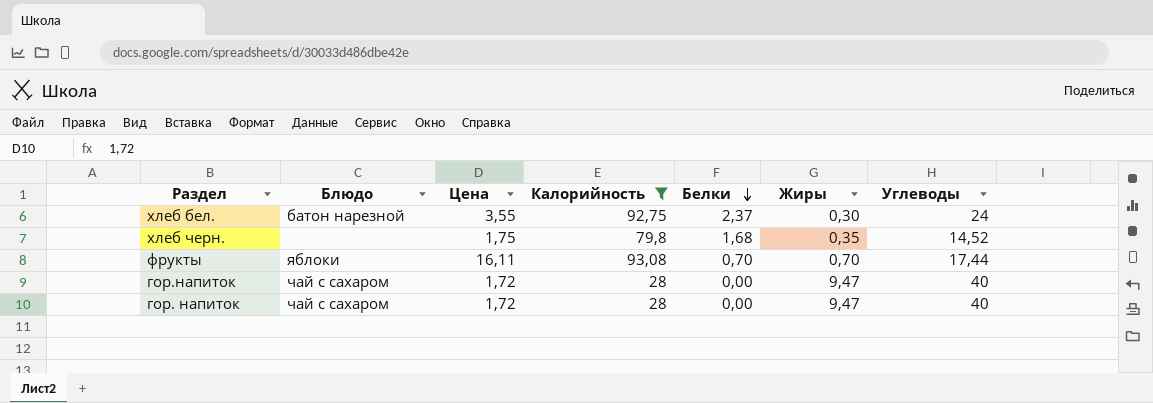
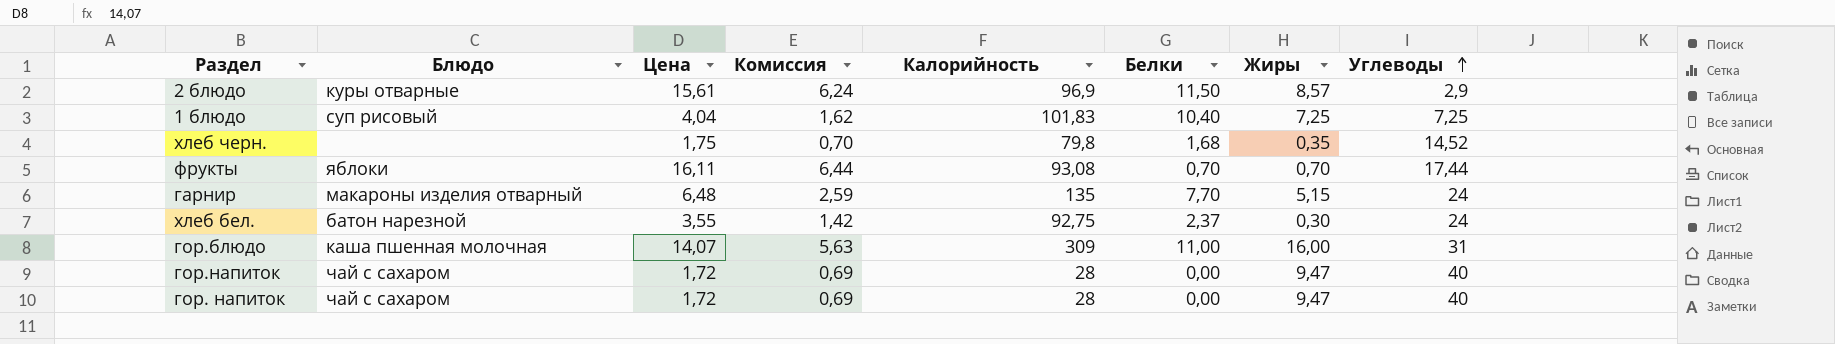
filter: Калорийность <= 93,08 -> none
row order: Белки descending -> Углеводы ascending
column Комиссия | formula: none -> [Цена] * 0,4

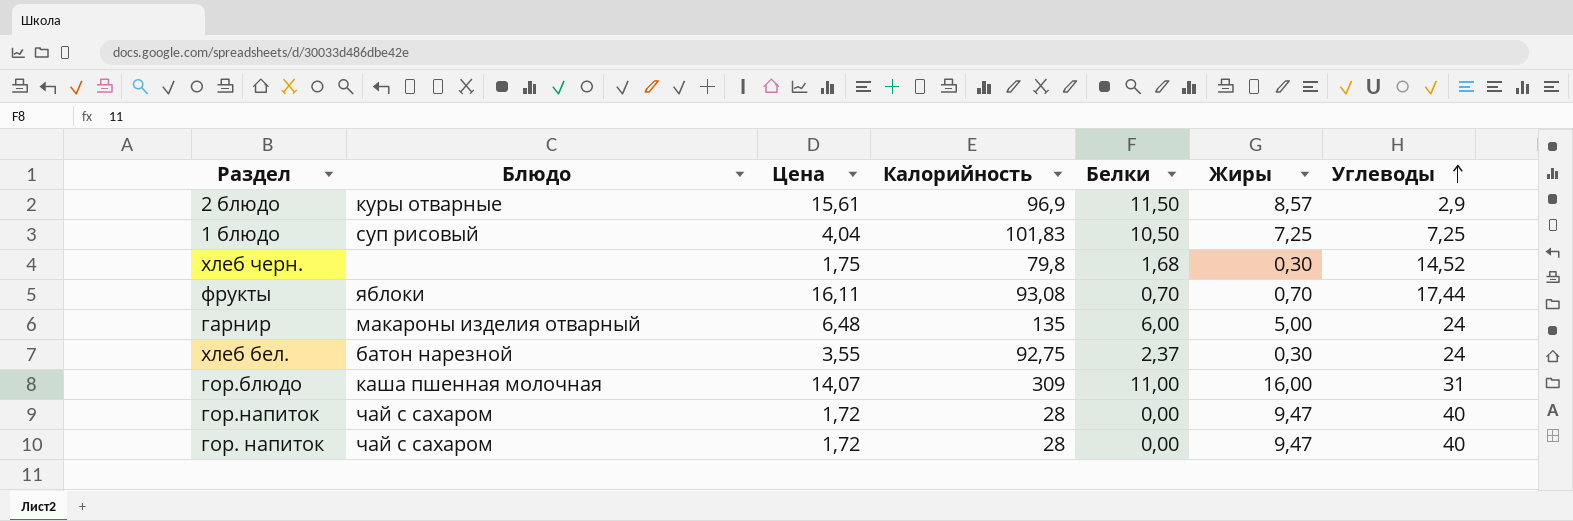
column Комиссия | formula: [Цена] * 0,4 -> none
1 блюдо | Белки: 10,40 -> 10,50
хлеб черн. | Жиры: 0,35 -> 0,30
гарнир | Белки: 7,70 -> 6,00
гарнир | Жиры: 5,15 -> 5,00

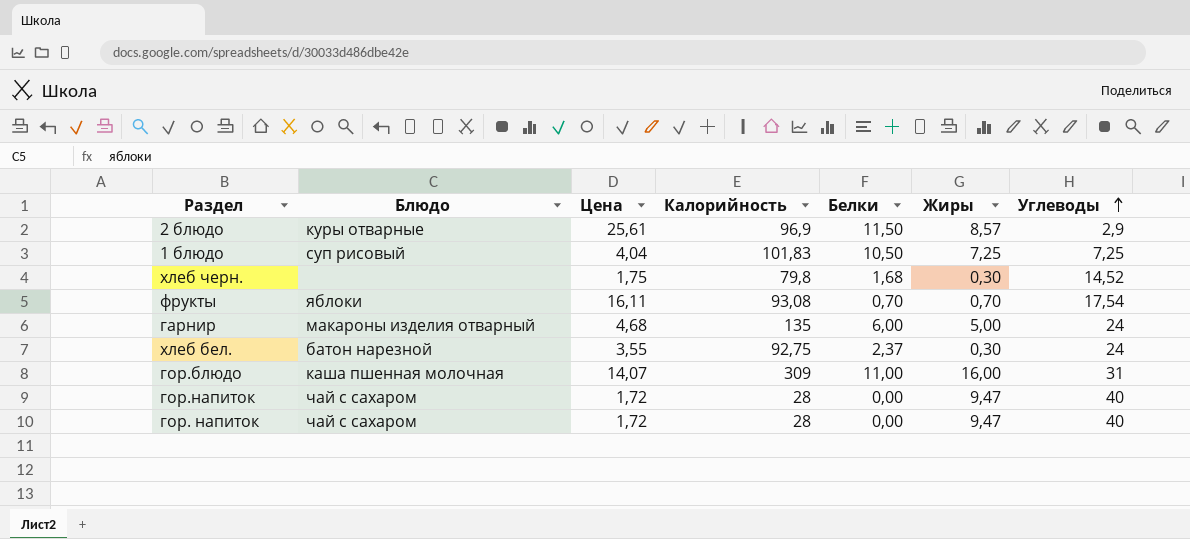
2 блюдо | Цена: 15,61 -> 25,61
фрукты | Углеводы: 17,44 -> 17,54
гарнир | Цена: 6,48 -> 4,68

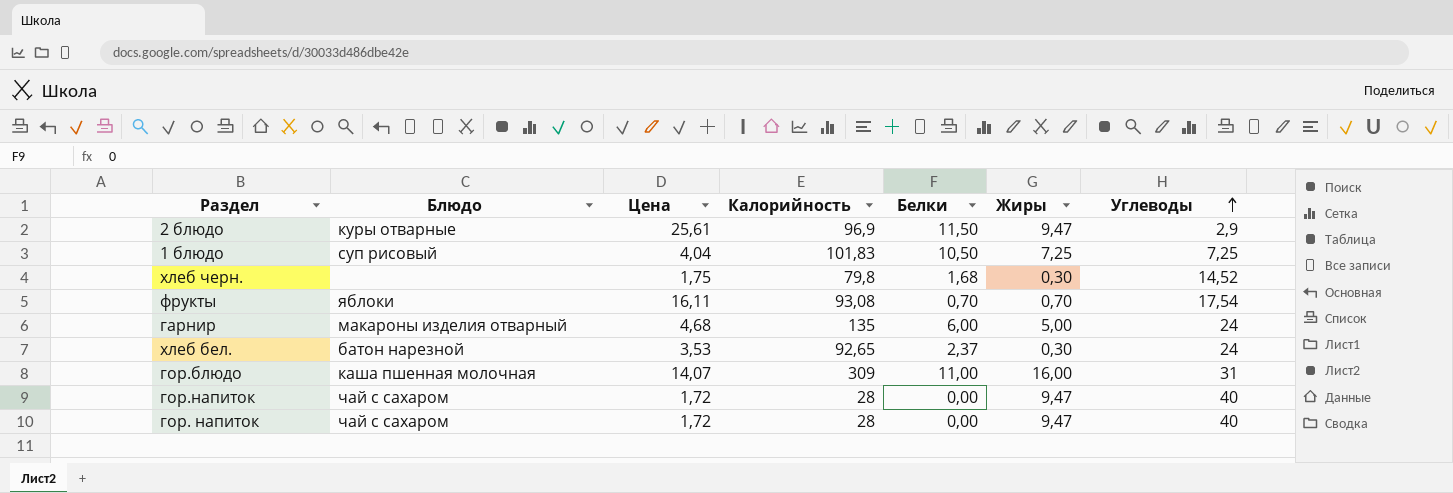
2 блюдо | Жиры: 8,57 -> 9,47
хлеб бел. | Цена: 3,55 -> 3,53
хлеб бел. | Калорийность: 92,75 -> 92,65

